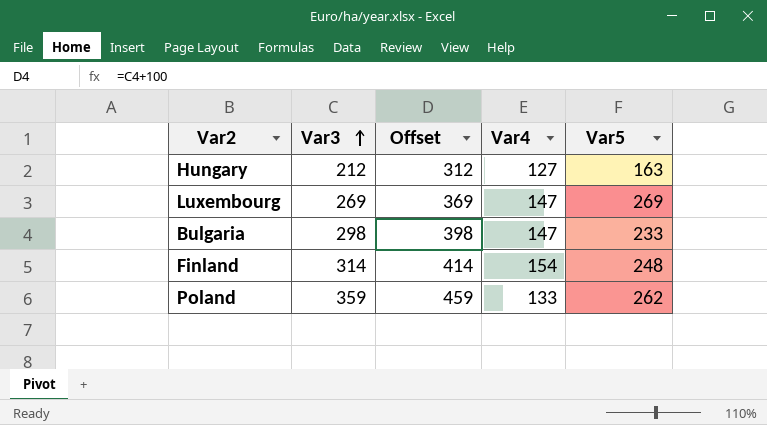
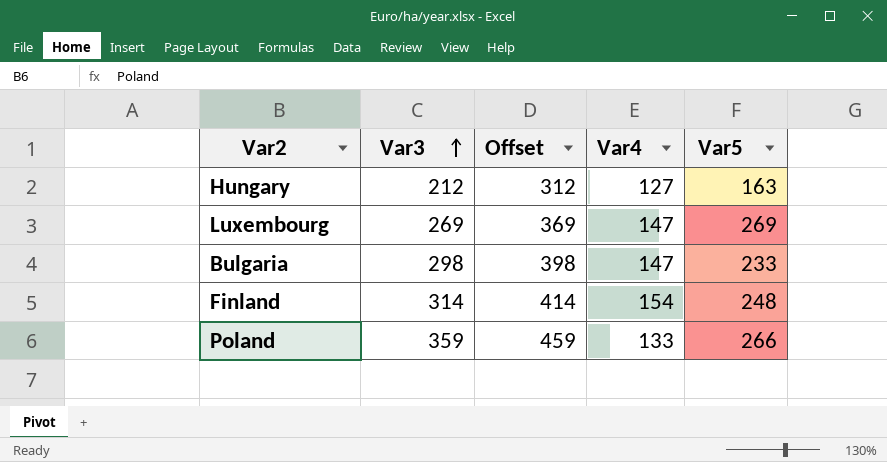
Poland | Var5: 262 -> 266

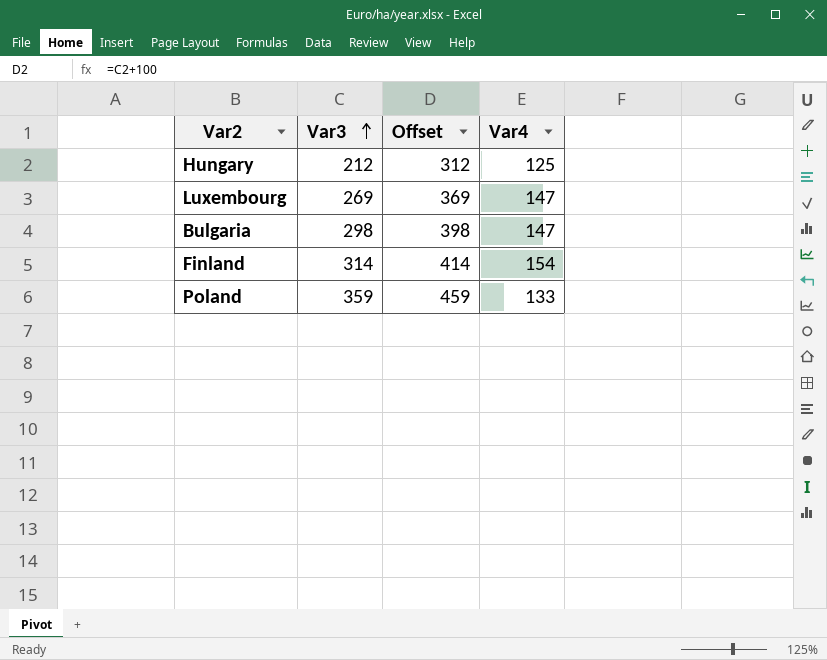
column Var5 | position: 5 -> none
Hungary | Var4: 127 -> 125

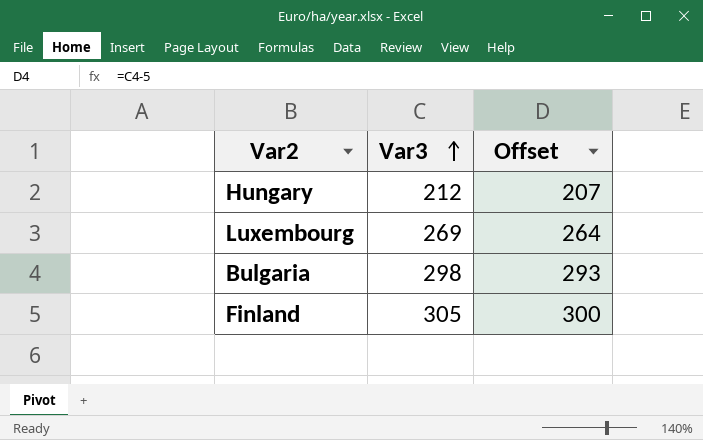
column Var4 | position: 4 -> none
column Offset | formula: [Var3] + 100 -> [Var3] - 5
row Poland: 359 | 459 | 133 -> none
Finland | Var3: 314 -> 305

